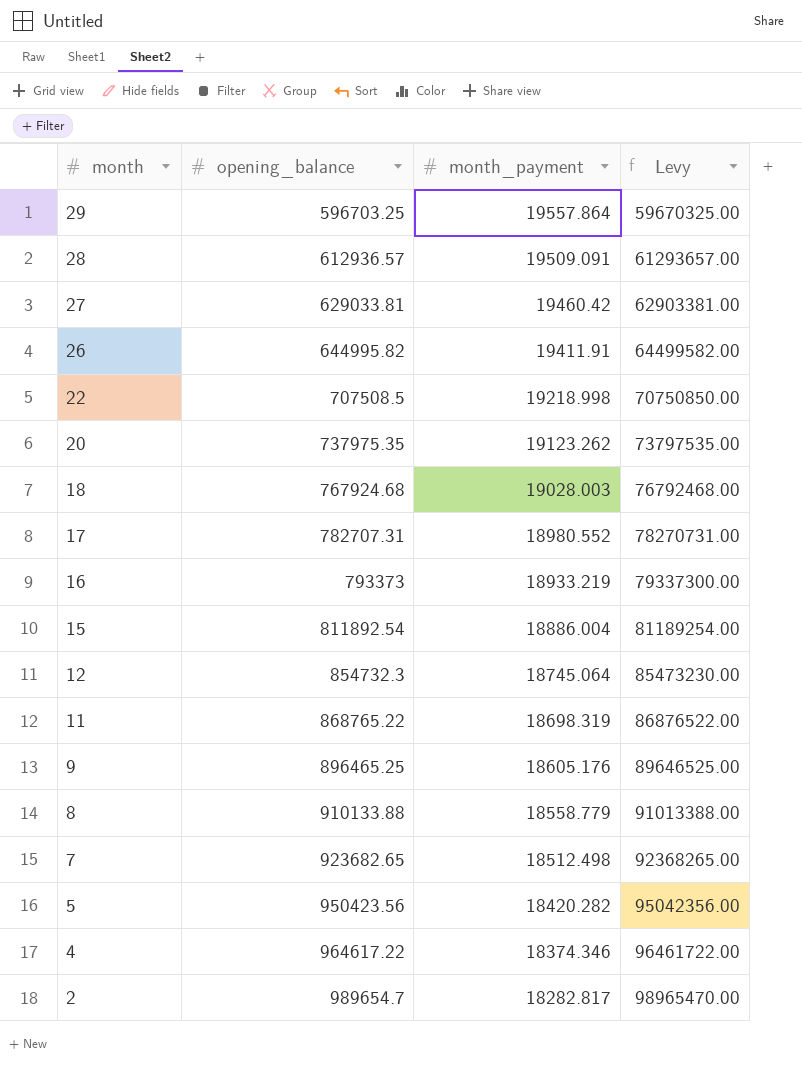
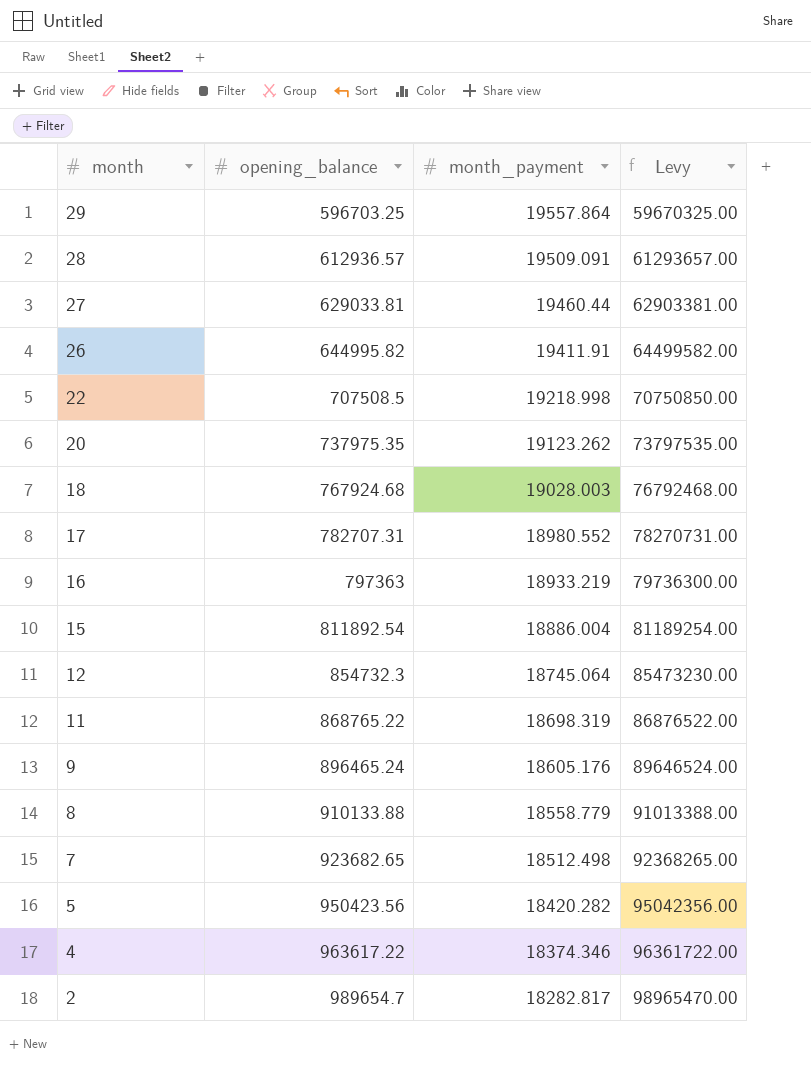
27 | month_payment: 19460.42 -> 19460.44
16 | opening_balance: 793373 -> 797363
16 | Levy: 79337300.00 -> 79736300.00
9 | opening_balance: 896465.25 -> 896465.24
9 | Levy: 89646525.00 -> 89646524.00
4 | opening_balance: 964617.22 -> 963617.22
4 | Levy: 96461722.00 -> 96361722.00

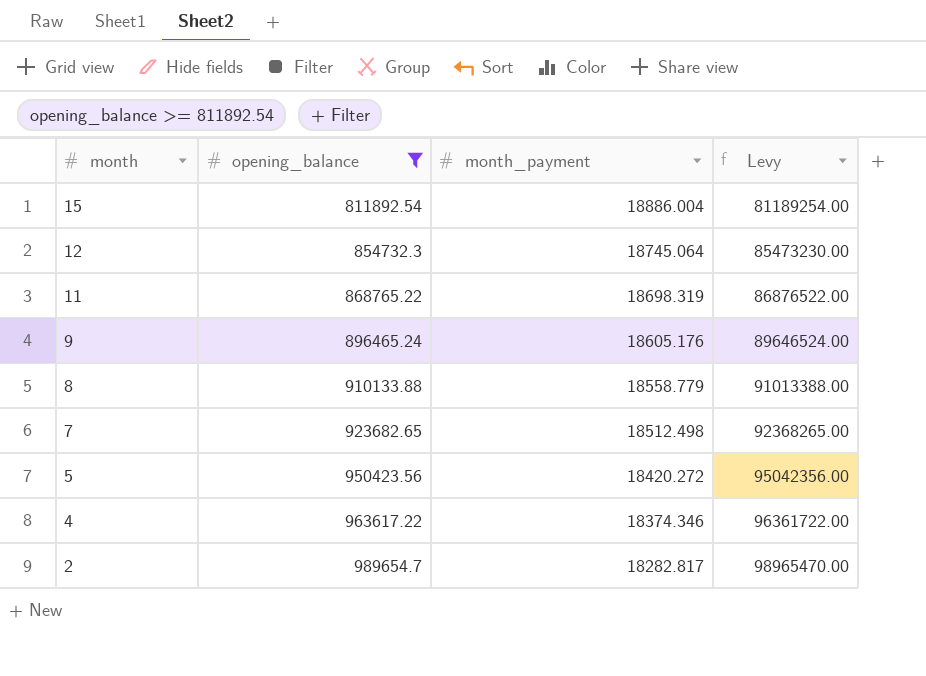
filter: none -> opening_balance >= 811892.54
5 | month_payment: 18420.282 -> 18420.272

